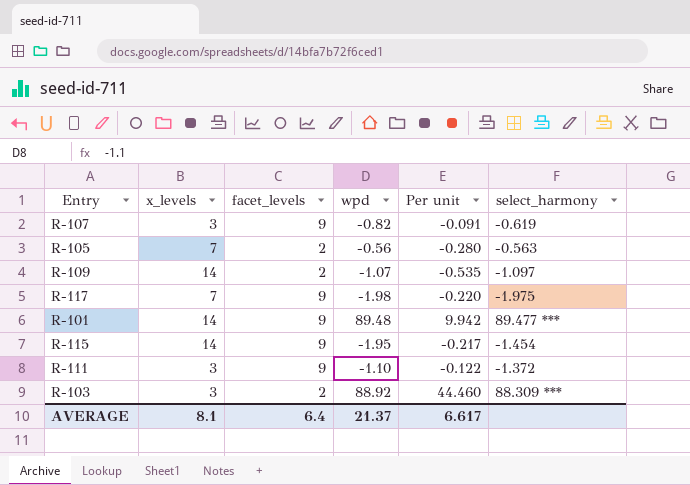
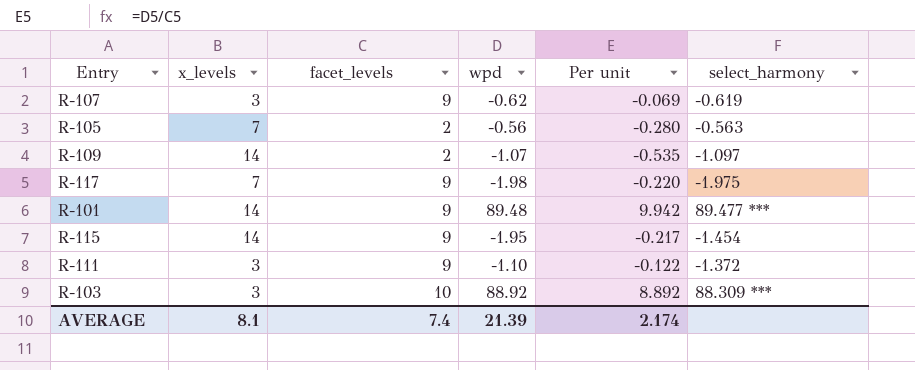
R-107 | wpd: -0.82 -> -0.62
R-107 | Per unit: -0.091 -> -0.069
R-103 | facet_levels: 2 -> 10
R-103 | Per unit: 44.460 -> 8.892
AVERAGE | facet_levels: 6.4 -> 7.4
AVERAGE | wpd: 21.37 -> 21.39
AVERAGE | Per unit: 6.617 -> 2.174

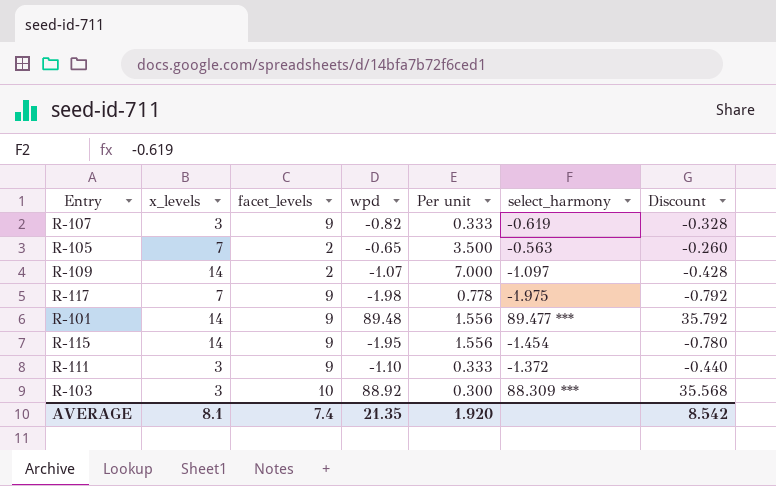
column Per unit | formula: [wpd] / [facet_levels] -> [x_levels] / [facet_levels]
column Discount | formula: none -> [wpd] * 0.4
R-107 | wpd: -0.62 -> -0.82
R-105 | wpd: -0.56 -> -0.65
AVERAGE | wpd: 21.39 -> 21.35
AVERAGE | Per unit: 2.174 -> 1.920

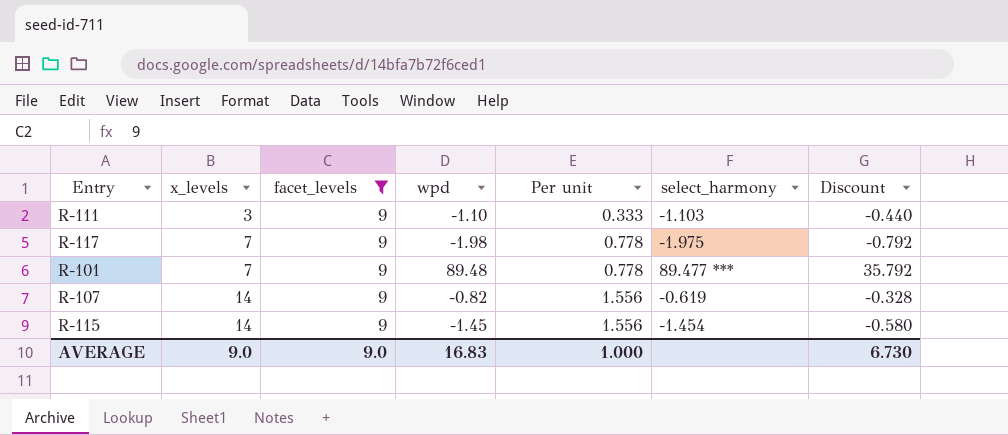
filter: none -> facet_levels = 9
row order: none -> x_levels ascending
R-111 | select_harmony: -1.372 -> -1.103
R-101 | x_levels: 14 -> 7
R-101 | Per unit: 1.556 -> 0.778
R-107 | x_levels: 3 -> 14
R-107 | Per unit: 0.333 -> 1.556
R-115 | wpd: -1.95 -> -1.45
R-115 | Discount: -0.780 -> -0.580
AVERAGE | x_levels: 8.1 -> 9.0
AVERAGE | facet_levels: 7.4 -> 9.0
AVERAGE | wpd: 21.35 -> 16.83
AVERAGE | Per unit: 1.920 -> 1.000
AVERAGE | Discount: 8.542 -> 6.730

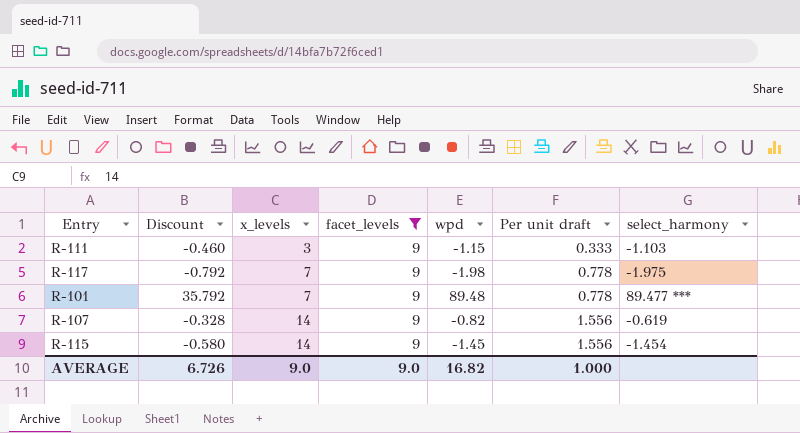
column Discount | position: 7 -> 2
column name: Per unit -> Per unit draft
R-111 | Discount: -0.440 -> -0.460
R-111 | wpd: -1.10 -> -1.15
AVERAGE | Discount: 6.730 -> 6.726
AVERAGE | wpd: 16.83 -> 16.82

